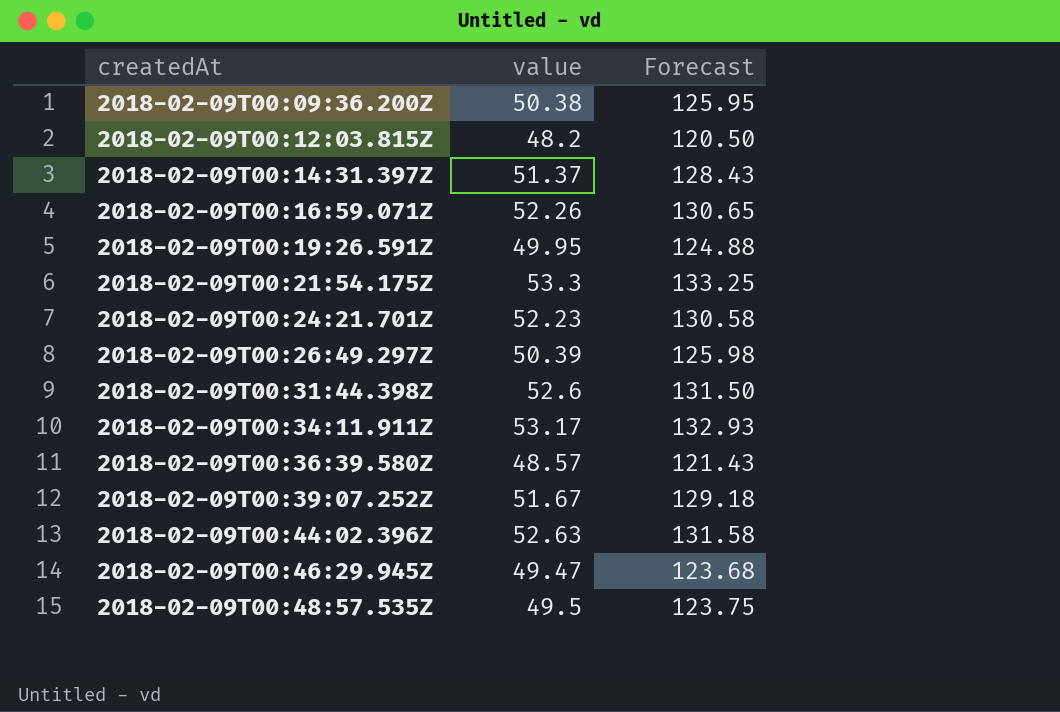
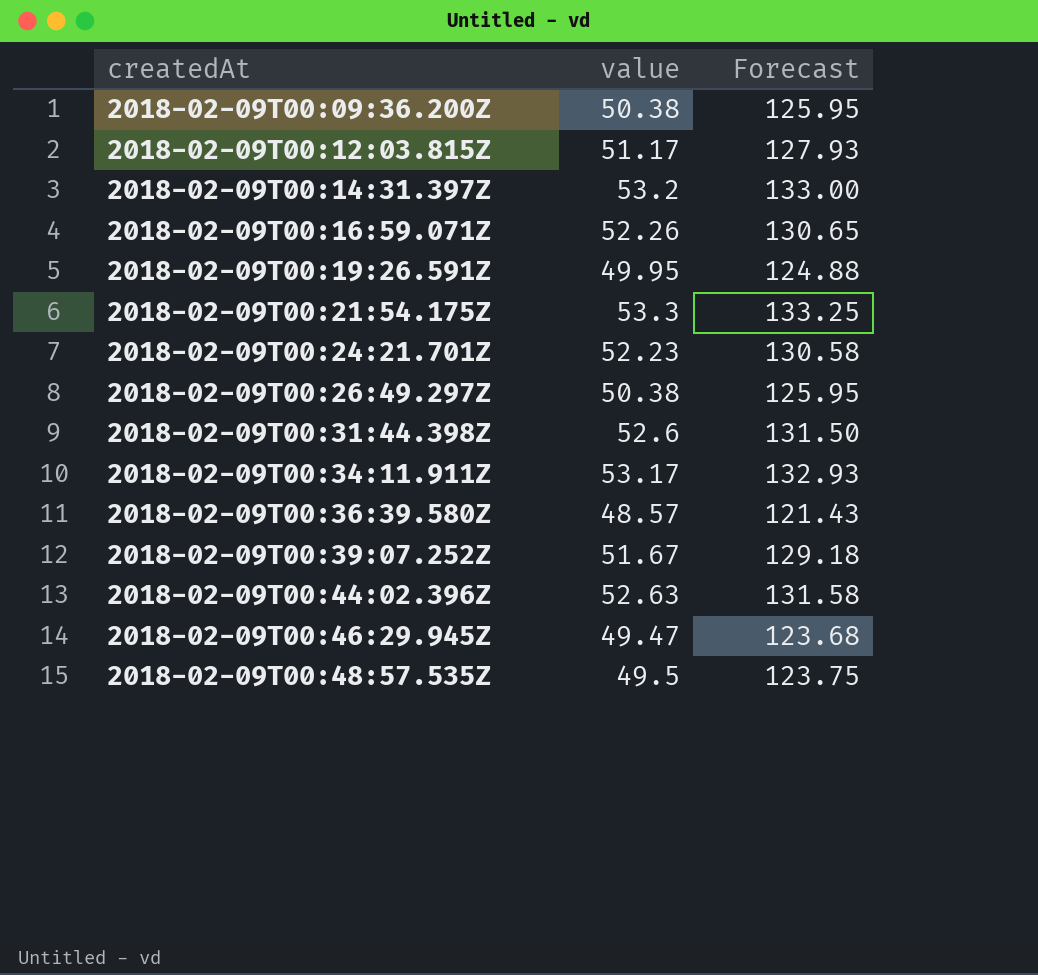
2018-02-09T00:12:03.815Z | value: 48.2 -> 51.17
2018-02-09T00:12:03.815Z | Forecast: 120.50 -> 127.93
2018-02-09T00:14:31.397Z | value: 51.37 -> 53.2
2018-02-09T00:14:31.397Z | Forecast: 128.43 -> 133.00
2018-02-09T00:26:49.297Z | value: 50.39 -> 50.38
2018-02-09T00:26:49.297Z | Forecast: 125.98 -> 125.95

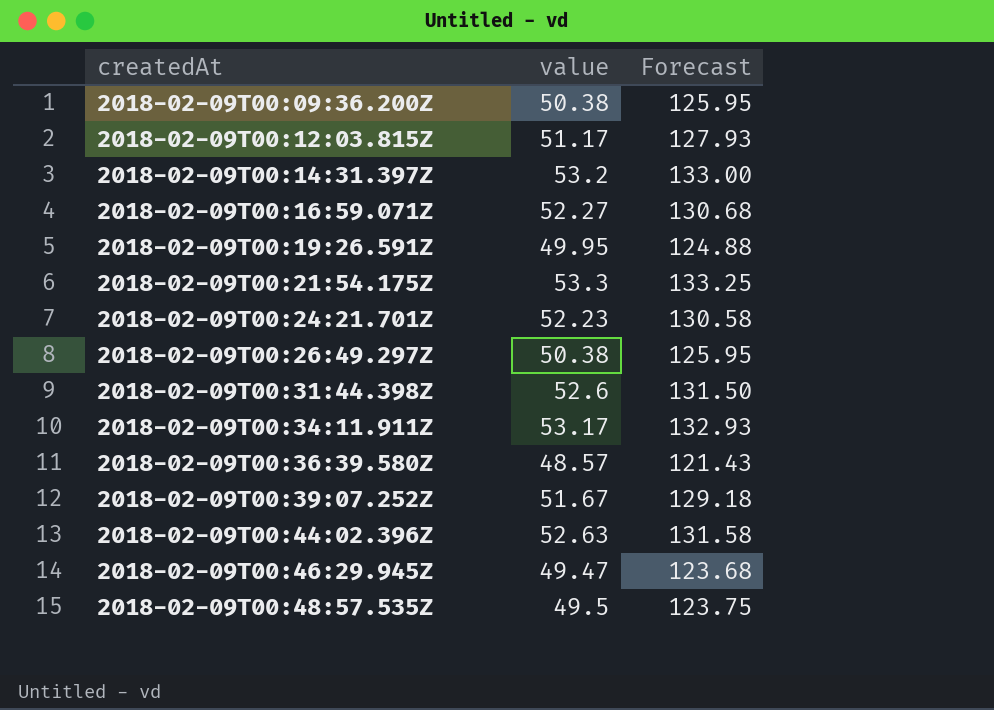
2018-02-09T00:16:59.071Z | value: 52.26 -> 52.27
2018-02-09T00:16:59.071Z | Forecast: 130.65 -> 130.68

